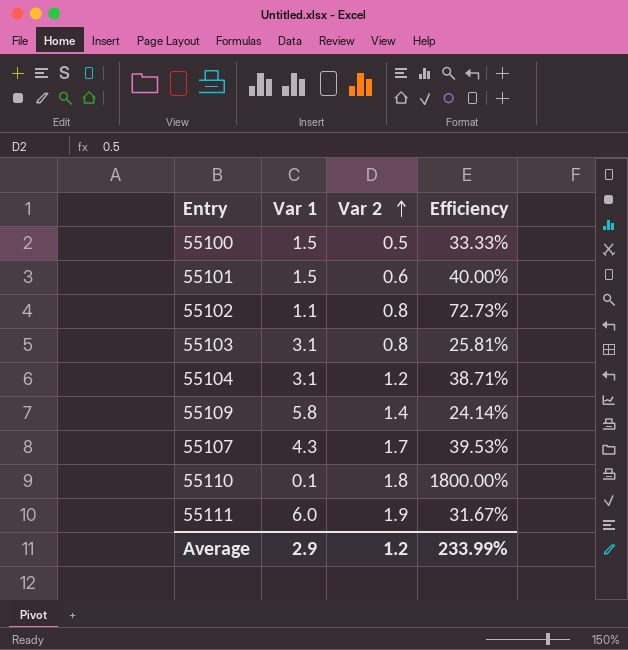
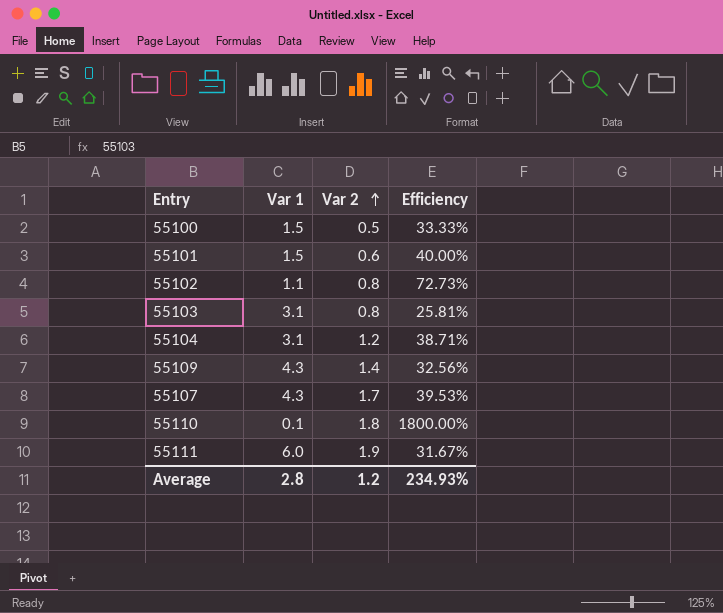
55109 | Var 1: 5.8 -> 4.3
55109 | Efficiency: 24.14% -> 32.56%
Average | Var 1: 2.9 -> 2.8
Average | Efficiency: 233.99% -> 234.93%

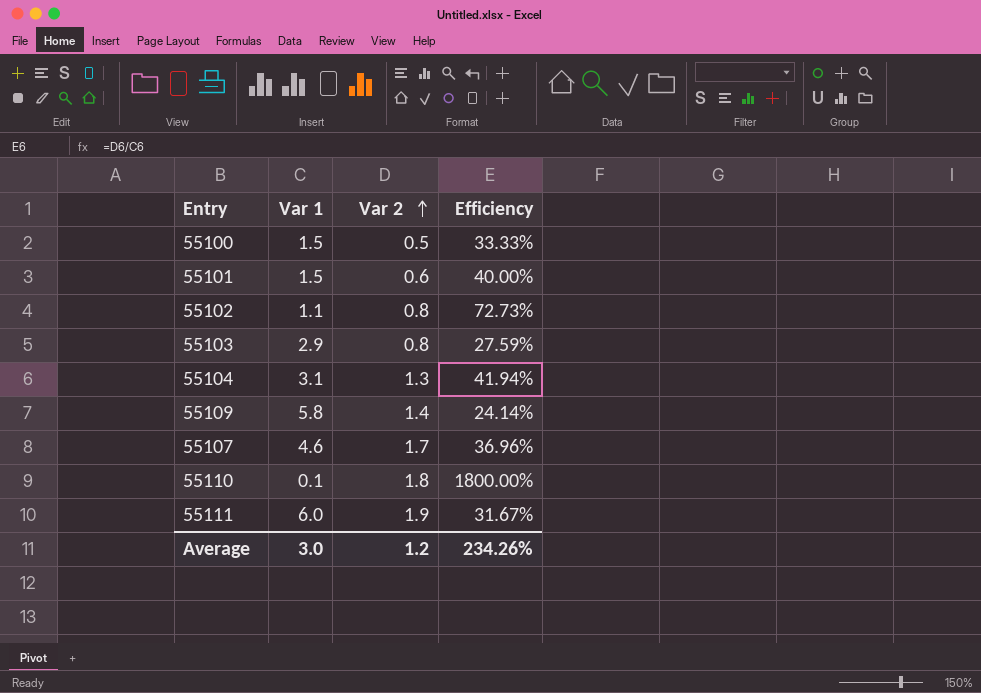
55103 | Var 1: 3.1 -> 2.9
55103 | Efficiency: 25.81% -> 27.59%
55104 | Var 2: 1.2 -> 1.3
55104 | Efficiency: 38.71% -> 41.94%
55109 | Var 1: 4.3 -> 5.8
55109 | Efficiency: 32.56% -> 24.14%
55107 | Var 1: 4.3 -> 4.6
55107 | Efficiency: 39.53% -> 36.96%
Average | Var 1: 2.8 -> 3.0
Average | Efficiency: 234.93% -> 234.26%

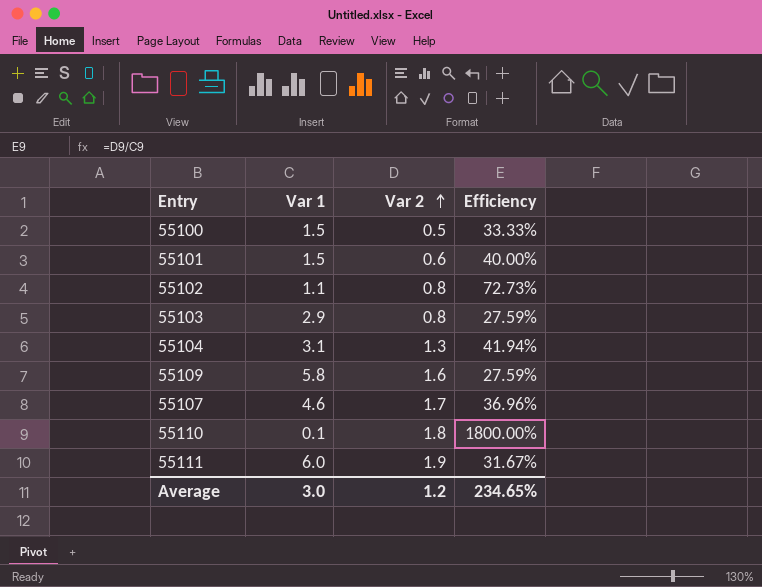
55109 | Var 2: 1.4 -> 1.6
55109 | Efficiency: 24.14% -> 27.59%
Average | Efficiency: 234.26% -> 234.65%

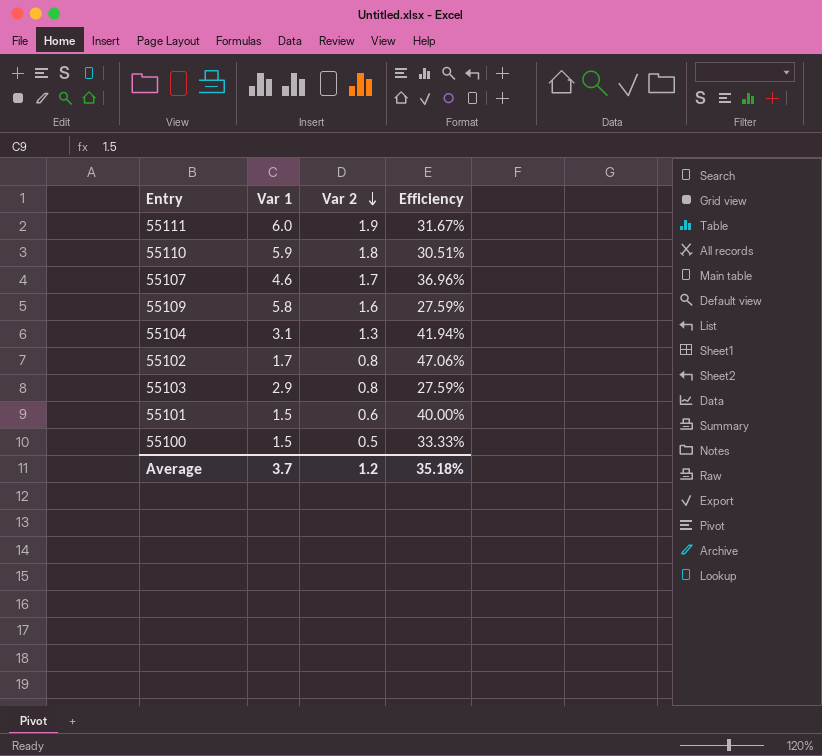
row order: Var 2 ascending -> Var 2 descending
55110 | Var 1: 0.1 -> 5.9
55110 | Efficiency: 1800.00% -> 30.51%
55102 | Var 1: 1.1 -> 1.7
55102 | Efficiency: 72.73% -> 47.06%
Average | Var 1: 3.0 -> 3.7
Average | Efficiency: 234.65% -> 35.18%

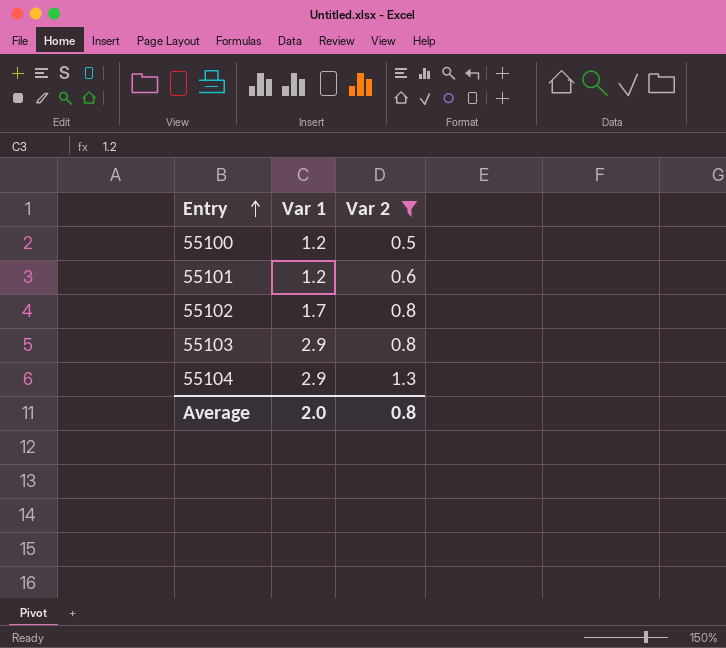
filter: none -> Var 2 <= 1.3
row order: Var 2 descending -> Entry ascending
column Efficiency | formula: [Var 2] / [Var 1] -> none
55100 | Var 1: 1.5 -> 1.2
55101 | Var 1: 1.5 -> 1.2
55104 | Var 1: 3.1 -> 2.9
Average | Var 1: 3.7 -> 2.0
Average | Var 2: 1.2 -> 0.8

